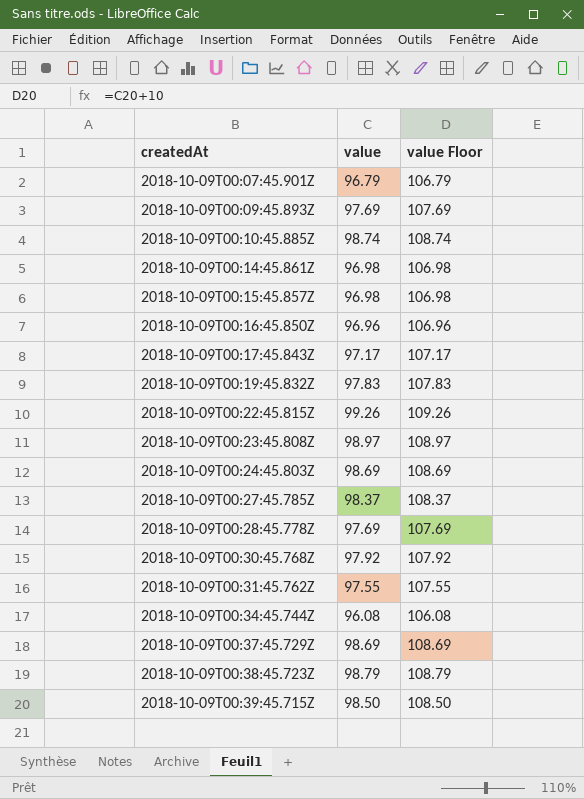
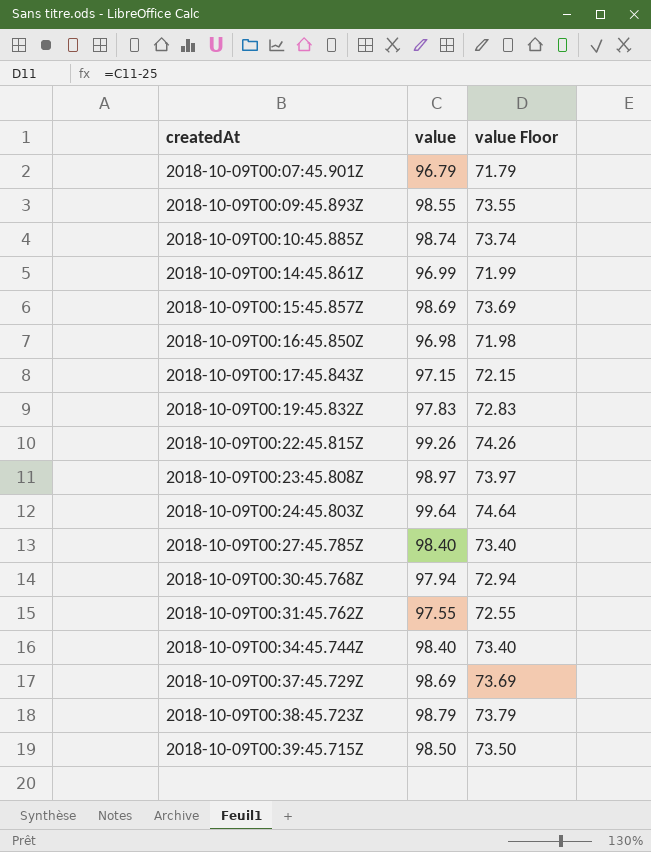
column value Floor | formula: [value] + 10 -> [value] - 25
row 2018-10-09T00:28:45.778Z: 97.69 | 107.69 -> none
2018-10-09T00:09:45.893Z | value: 97.69 -> 98.55
2018-10-09T00:14:45.861Z | value: 96.98 -> 96.99
2018-10-09T00:15:45.857Z | value: 96.98 -> 98.69
2018-10-09T00:16:45.850Z | value: 96.96 -> 96.98
2018-10-09T00:17:45.843Z | value: 97.17 -> 97.15
2018-10-09T00:24:45.803Z | value: 98.69 -> 99.64
2018-10-09T00:27:45.785Z | value: 98.37 -> 98.40
2018-10-09T00:30:45.768Z | value: 97.92 -> 97.94
2018-10-09T00:34:45.744Z | value: 96.08 -> 98.40

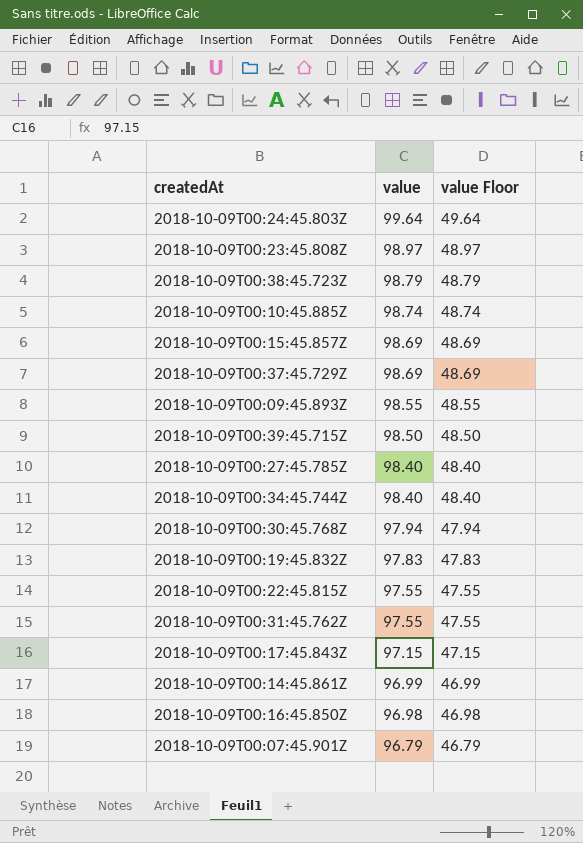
row order: createdAt ascending -> value descending
column value Floor | formula: [value] - 25 -> [value] - 50
2018-10-09T00:22:45.815Z | value: 99.26 -> 97.55

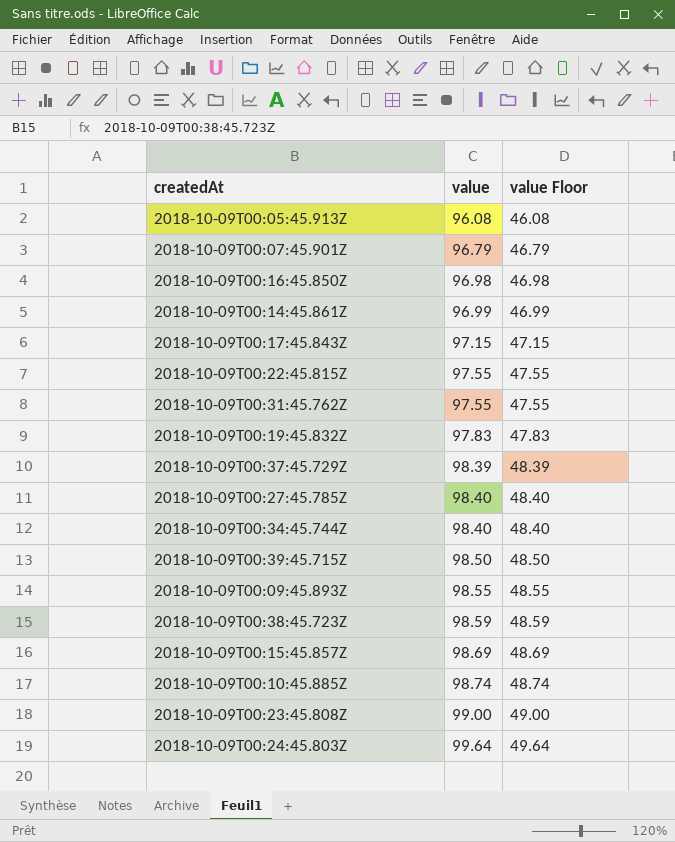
row order: value descending -> value ascending
row 2018-10-09T00:30:45.768Z: 97.94 | 47.94 -> none
row 2018-10-09T00:05:45.913Z: none -> 96.08 | 46.08
2018-10-09T00:37:45.729Z | value: 98.69 -> 98.39
2018-10-09T00:37:45.729Z | value Floor: 48.69 -> 48.39
2018-10-09T00:38:45.723Z | value: 98.79 -> 98.59
2018-10-09T00:38:45.723Z | value Floor: 48.79 -> 48.59
2018-10-09T00:23:45.808Z | value: 98.97 -> 99.00
2018-10-09T00:23:45.808Z | value Floor: 48.97 -> 49.00

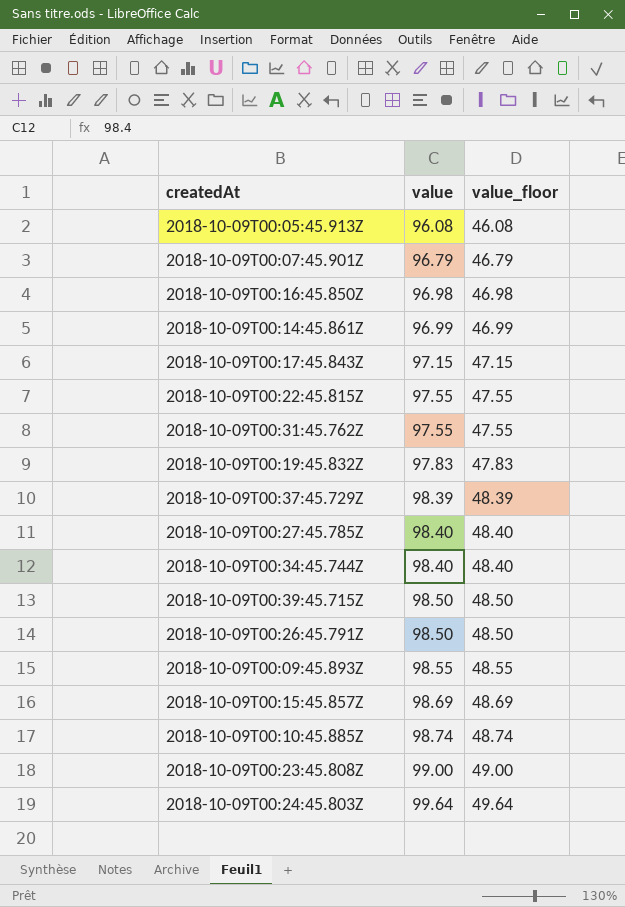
column name: value Floor -> value_floor
row 2018-10-09T00:38:45.723Z: 98.59 | 48.59 -> none
row 2018-10-09T00:26:45.791Z: none -> 98.50 | 48.50

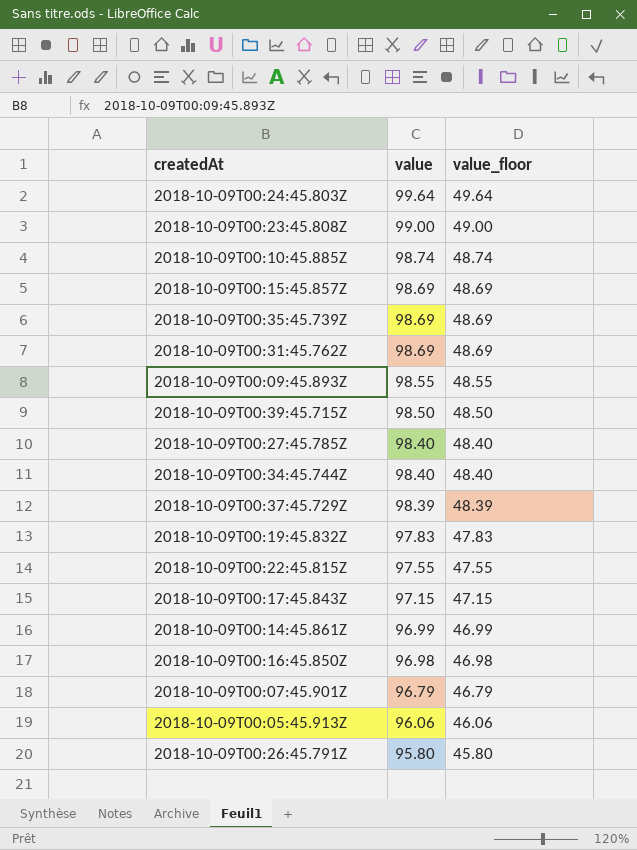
row order: value ascending -> value descending
row 2018-10-09T00:35:45.739Z: none -> 98.69 | 48.69
2018-10-09T00:31:45.762Z | value: 97.55 -> 98.69
2018-10-09T00:31:45.762Z | value_floor: 47.55 -> 48.69
2018-10-09T00:05:45.913Z | value: 96.08 -> 96.06
2018-10-09T00:05:45.913Z | value_floor: 46.08 -> 46.06
2018-10-09T00:26:45.791Z | value: 98.50 -> 95.80
2018-10-09T00:26:45.791Z | value_floor: 48.50 -> 45.80

